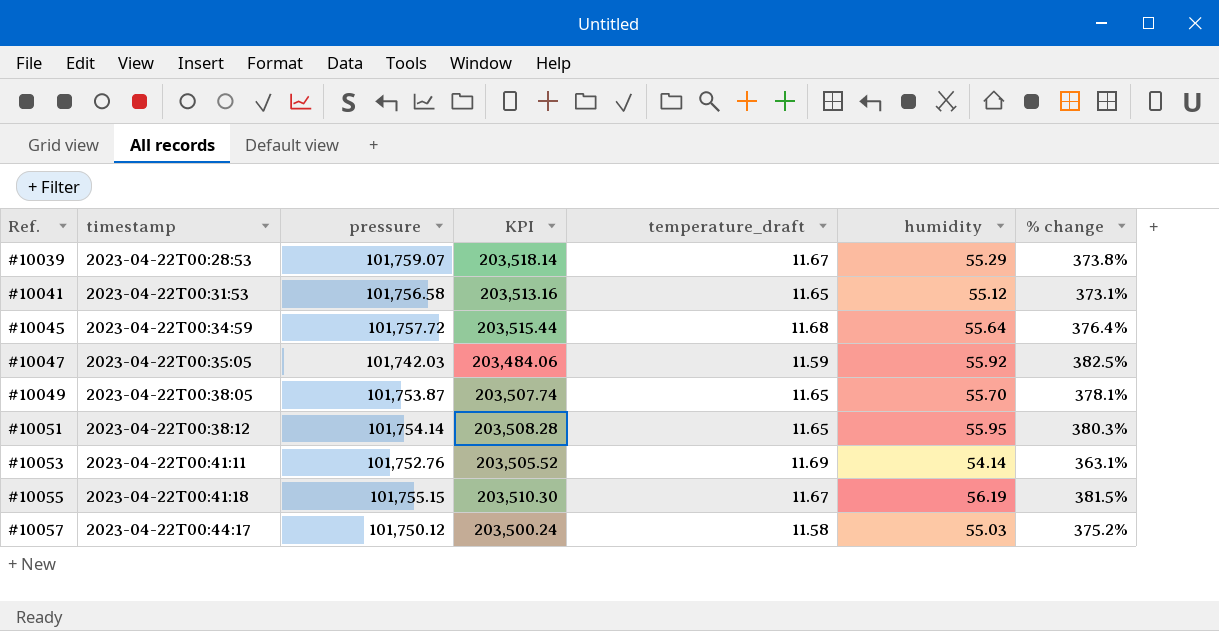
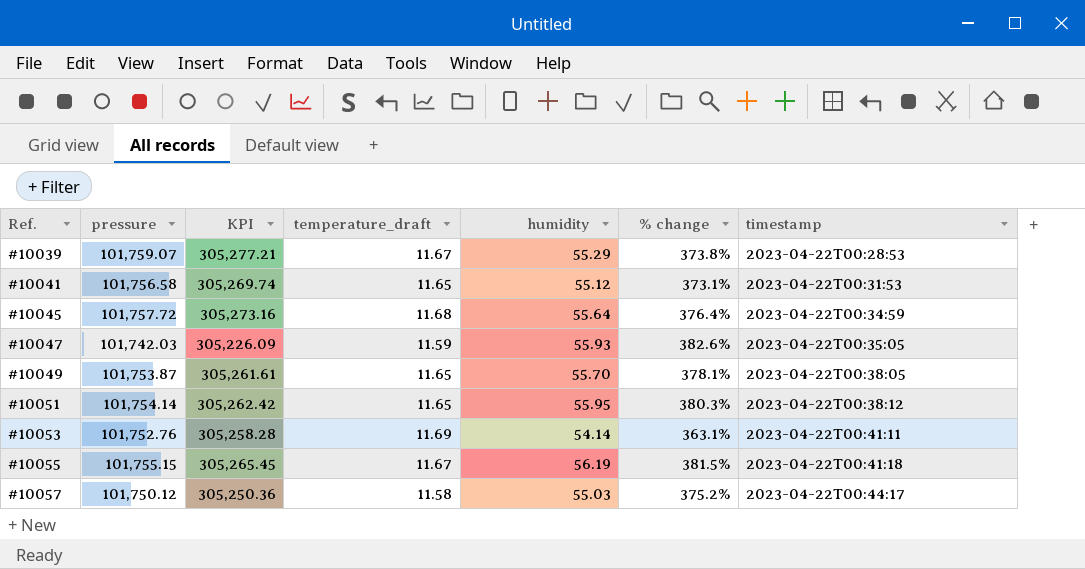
column KPI | formula: [pressure] * 2 -> [pressure] * 3
column timestamp | position: 2 -> 7
#10047 | humidity: 55.92 -> 55.93
#10047 | % change: 382.5% -> 382.6%

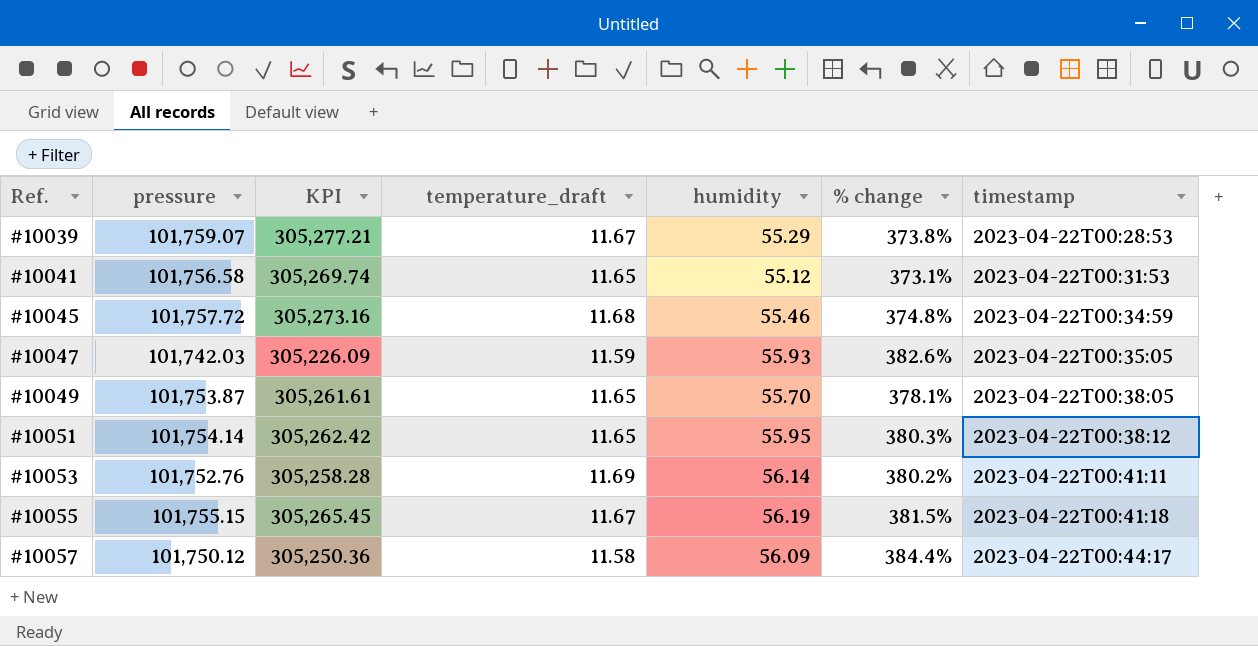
#10045 | humidity: 55.64 -> 55.46
#10045 | % change: 376.4% -> 374.8%
#10053 | humidity: 54.14 -> 56.14
#10053 | % change: 363.1% -> 380.2%
#10057 | humidity: 55.03 -> 56.09
#10057 | % change: 375.2% -> 384.4%

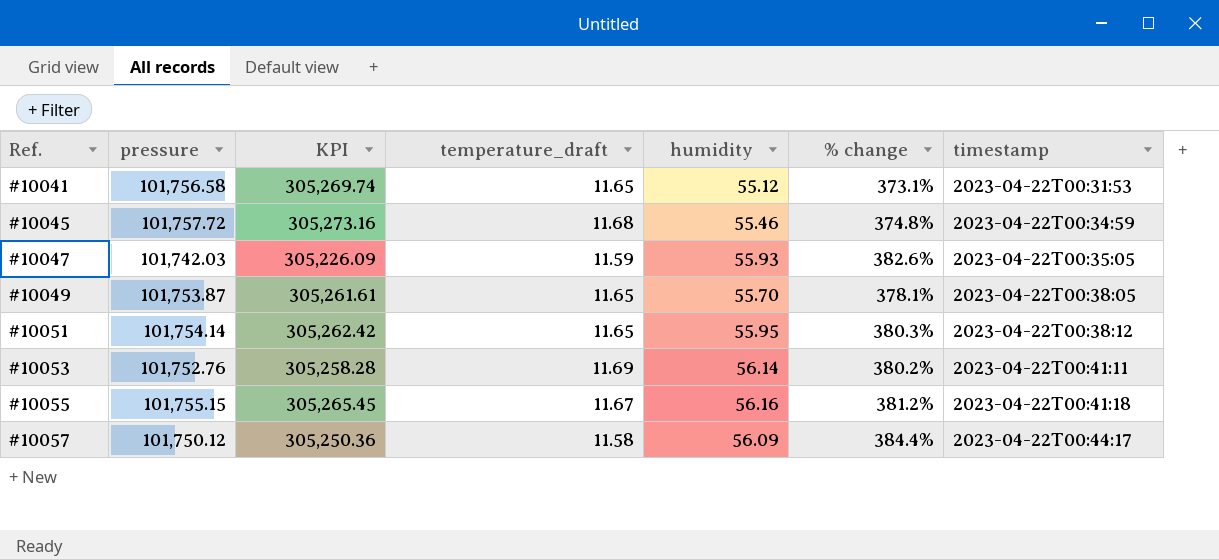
row #10039: 101,759.07 | 305,277.21 | 11.67 | 55.29 | 373.8% | 2023-04-22T00:28:53 -> none
#10055 | humidity: 56.19 -> 56.16
#10055 | % change: 381.5% -> 381.2%

